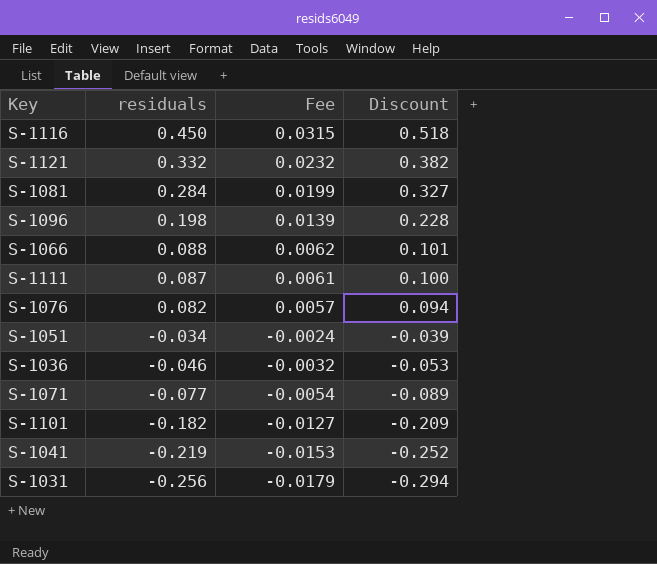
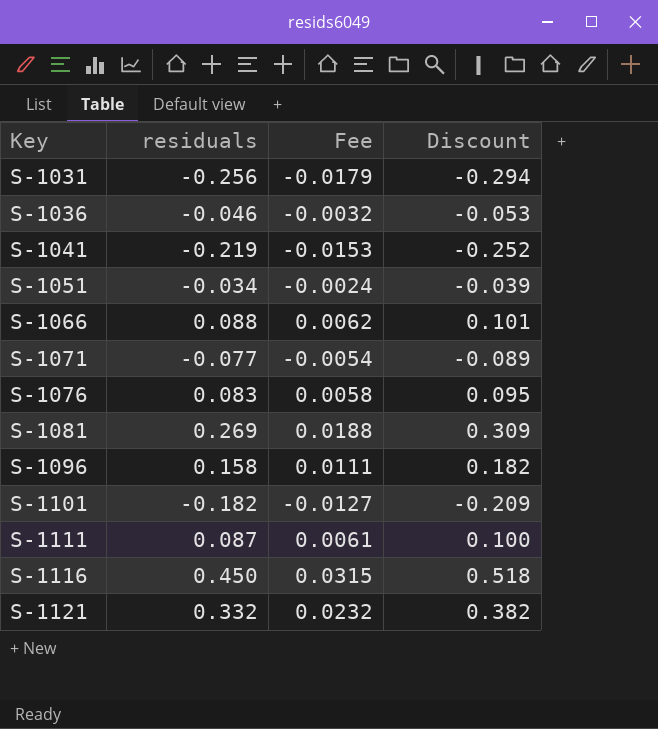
row order: residuals descending -> Key ascending
S-1076 | residuals: 0.082 -> 0.083
S-1076 | Fee: 0.0057 -> 0.0058
S-1076 | Discount: 0.094 -> 0.095
S-1081 | residuals: 0.284 -> 0.269
S-1081 | Fee: 0.0199 -> 0.0188
S-1081 | Discount: 0.327 -> 0.309
S-1096 | residuals: 0.198 -> 0.158
S-1096 | Fee: 0.0139 -> 0.0111
S-1096 | Discount: 0.228 -> 0.182

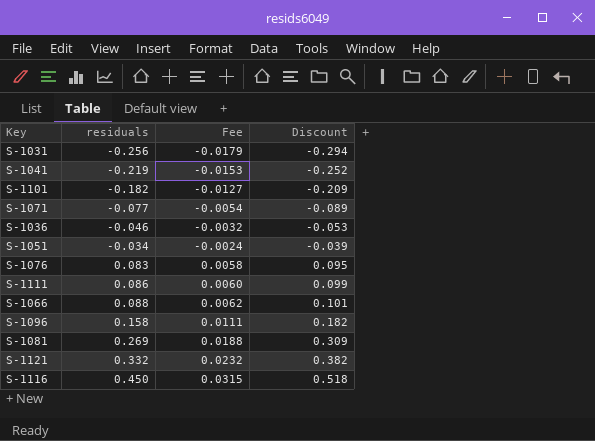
row order: Key ascending -> residuals ascending
S-1111 | residuals: 0.087 -> 0.086
S-1111 | Fee: 0.0061 -> 0.0060
S-1111 | Discount: 0.100 -> 0.099

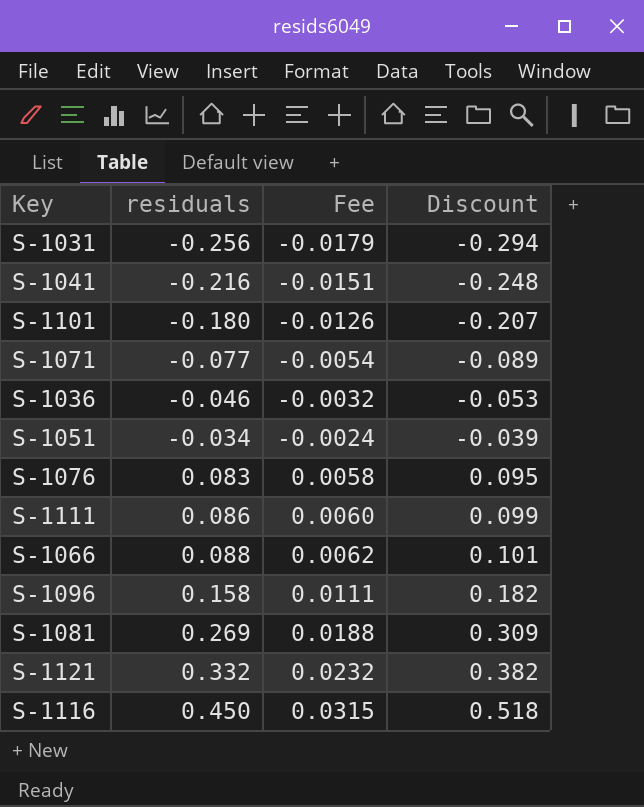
S-1041 | residuals: -0.219 -> -0.216
S-1041 | Fee: -0.0153 -> -0.0151
S-1041 | Discount: -0.252 -> -0.248
S-1101 | residuals: -0.182 -> -0.180
S-1101 | Fee: -0.0127 -> -0.0126
S-1101 | Discount: -0.209 -> -0.207

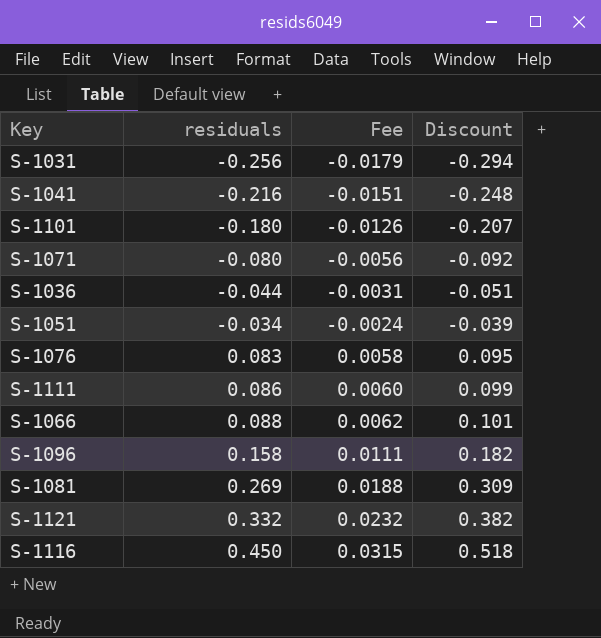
S-1071 | residuals: -0.077 -> -0.080
S-1071 | Fee: -0.0054 -> -0.0056
S-1071 | Discount: -0.089 -> -0.092
S-1036 | residuals: -0.046 -> -0.044
S-1036 | Fee: -0.0032 -> -0.0031
S-1036 | Discount: -0.053 -> -0.051

